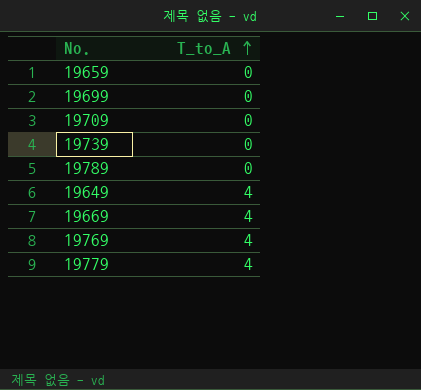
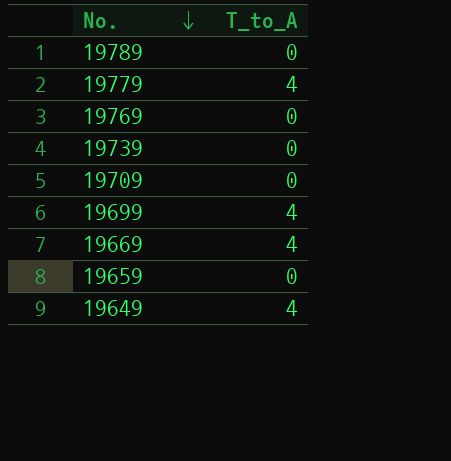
row order: T_to_A ascending -> No. descending
19769 | T_to_A: 4 -> 0
19699 | T_to_A: 0 -> 4

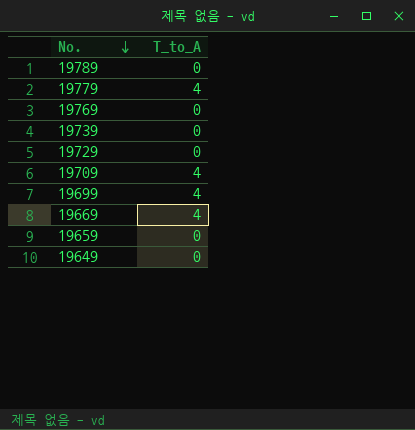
row 19729: none -> 0
19709 | T_to_A: 0 -> 4
19649 | T_to_A: 4 -> 0

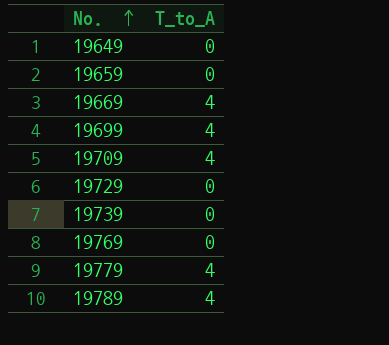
row order: No. descending -> No. ascending
19789 | T_to_A: 0 -> 4

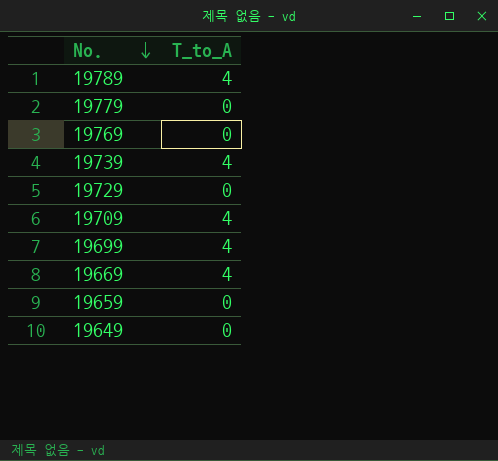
row order: No. ascending -> No. descending
19779 | T_to_A: 4 -> 0
19739 | T_to_A: 0 -> 4

